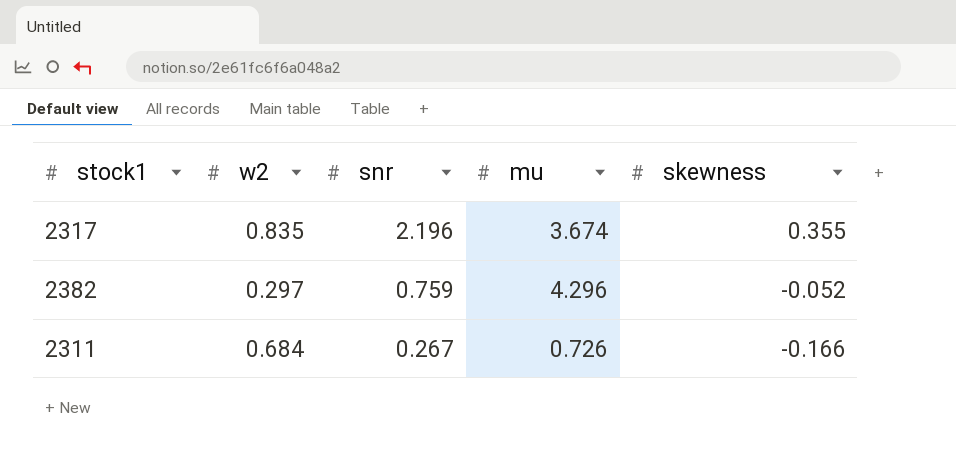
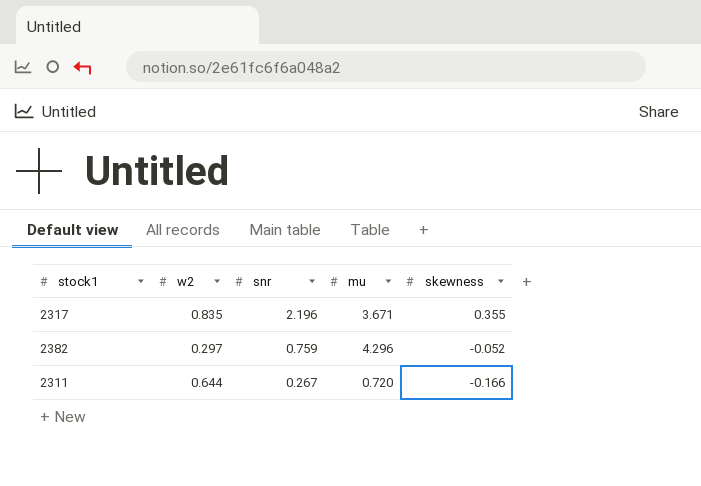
2317 | mu: 3.674 -> 3.671
2311 | w2: 0.684 -> 0.644
2311 | mu: 0.726 -> 0.720

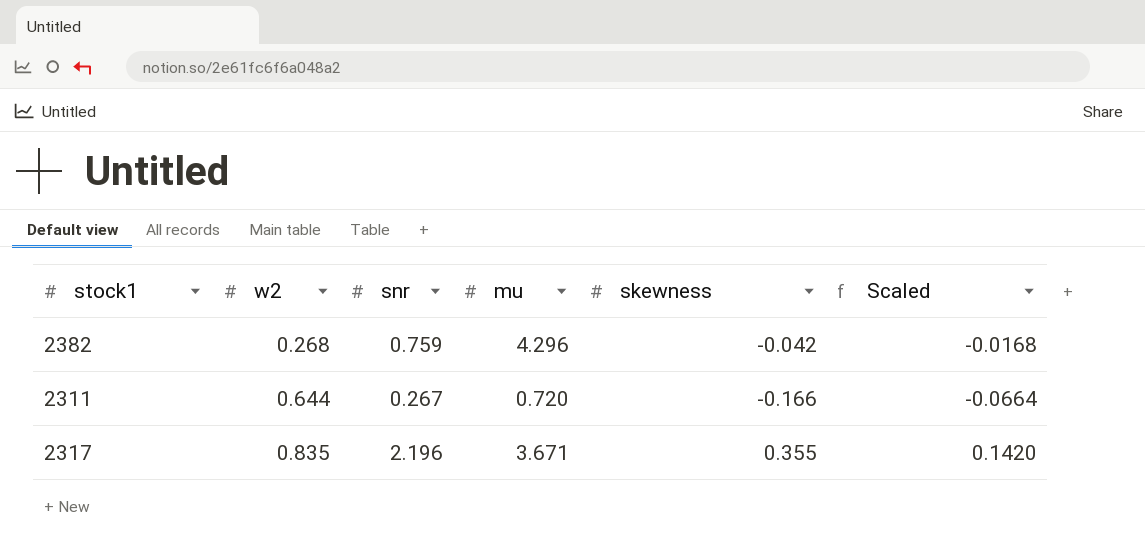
row order: snr descending -> w2 ascending
column Scaled | formula: none -> [skewness] * 0.4
2382 | w2: 0.297 -> 0.268
2382 | skewness: -0.052 -> -0.042

